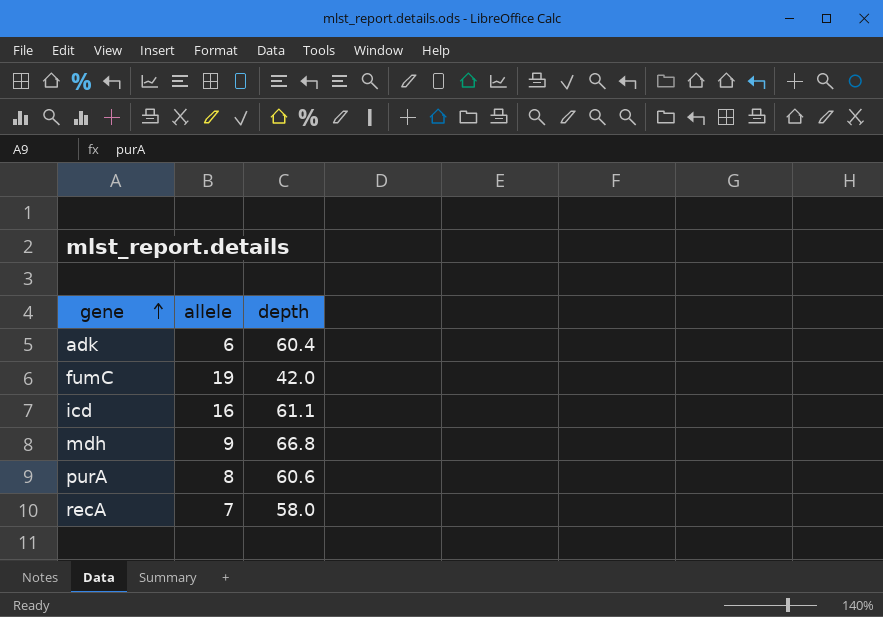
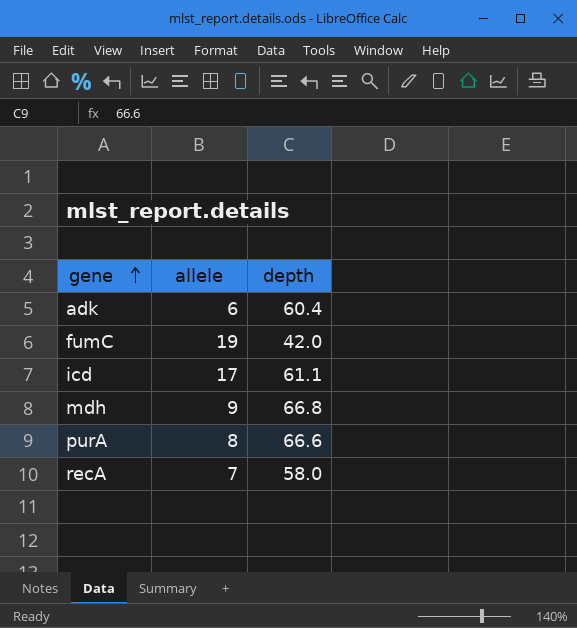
icd | allele: 16 -> 17
purA | depth: 60.6 -> 66.6

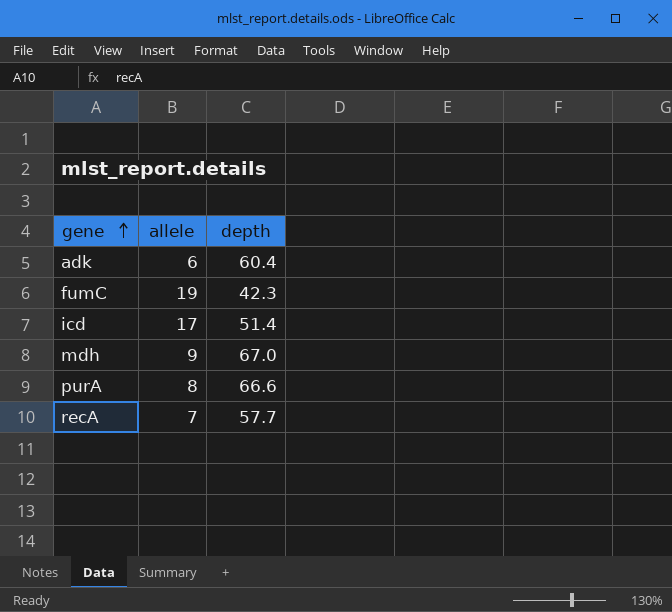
fumC | depth: 42.0 -> 42.3
icd | depth: 61.1 -> 51.4
mdh | depth: 66.8 -> 67.0
recA | depth: 58.0 -> 57.7

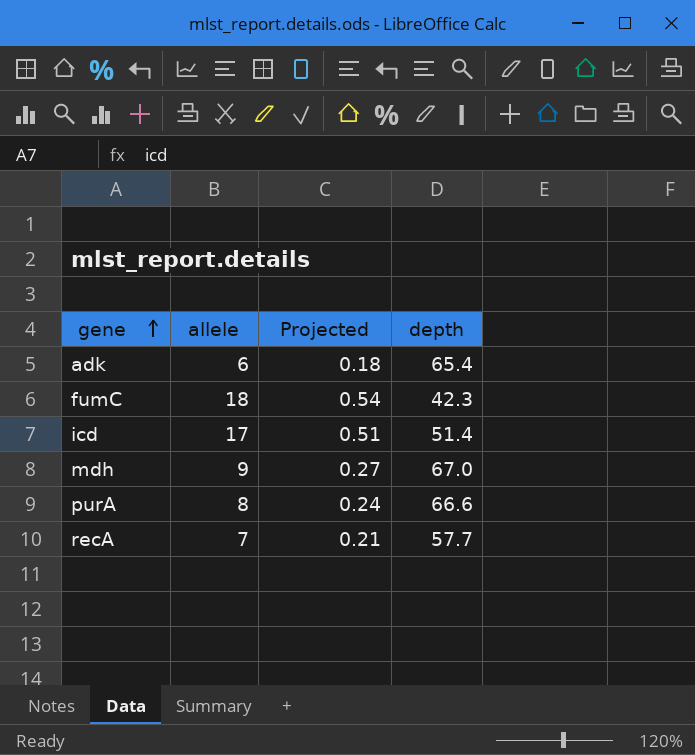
column Projected | formula: none -> [allele] * 0.03
adk | depth: 60.4 -> 65.4
fumC | allele: 19 -> 18

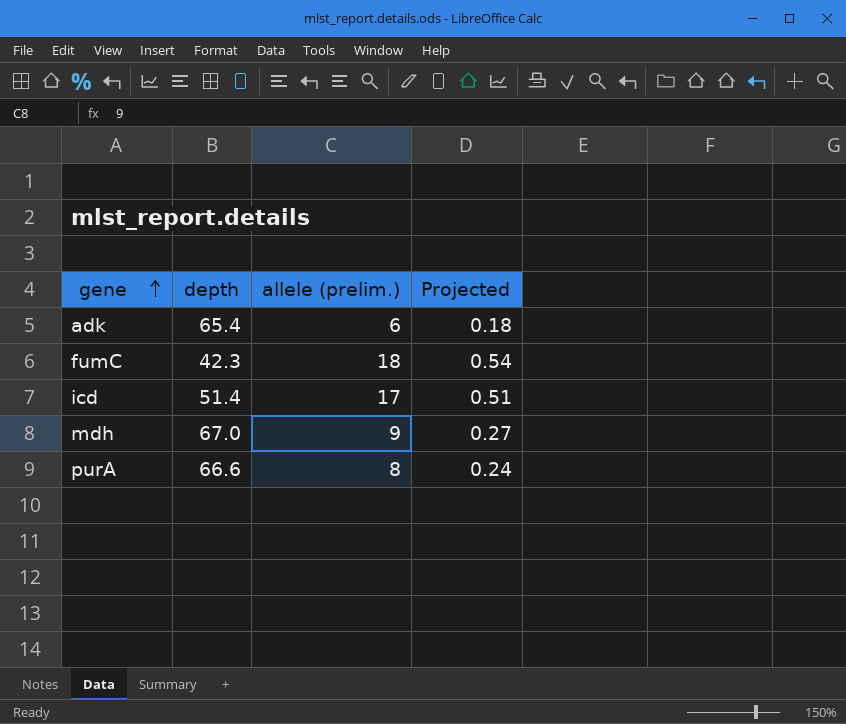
column depth | position: 4 -> 2
column name: allele -> allele (prelim.)
row recA: 7 | 0.21 | 57.7 -> none

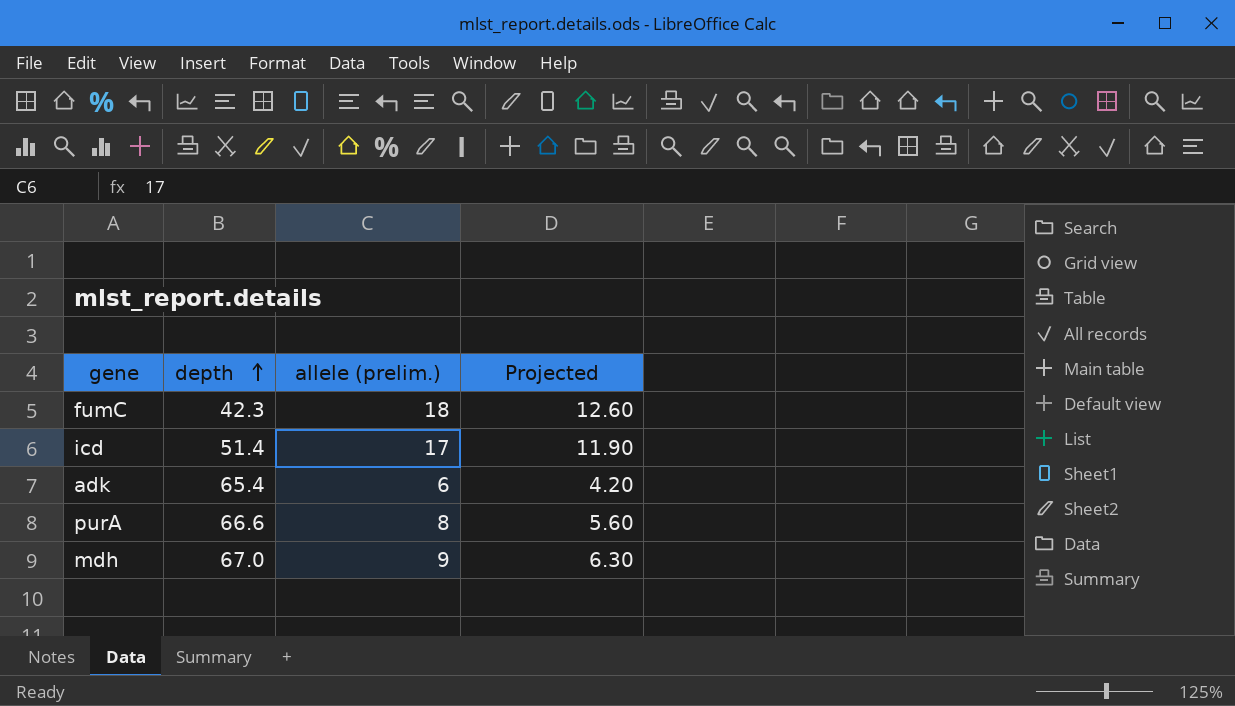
row order: gene ascending -> depth ascending
column Projected | formula: [allele (prelim.)] * 0.03 -> [allele (prelim.)] * 0.7

